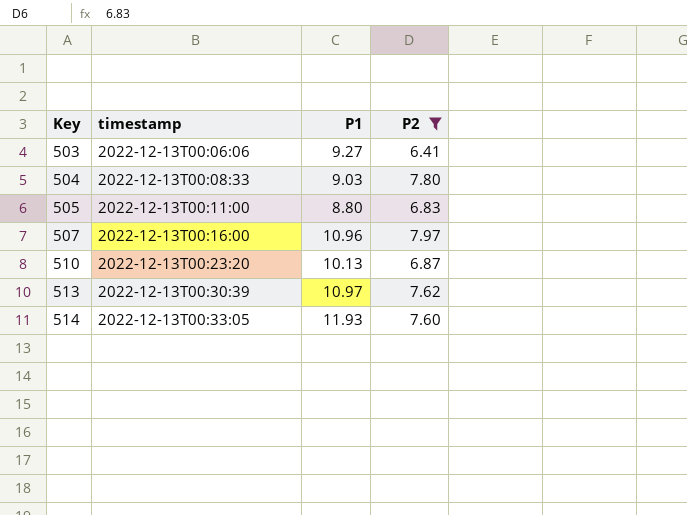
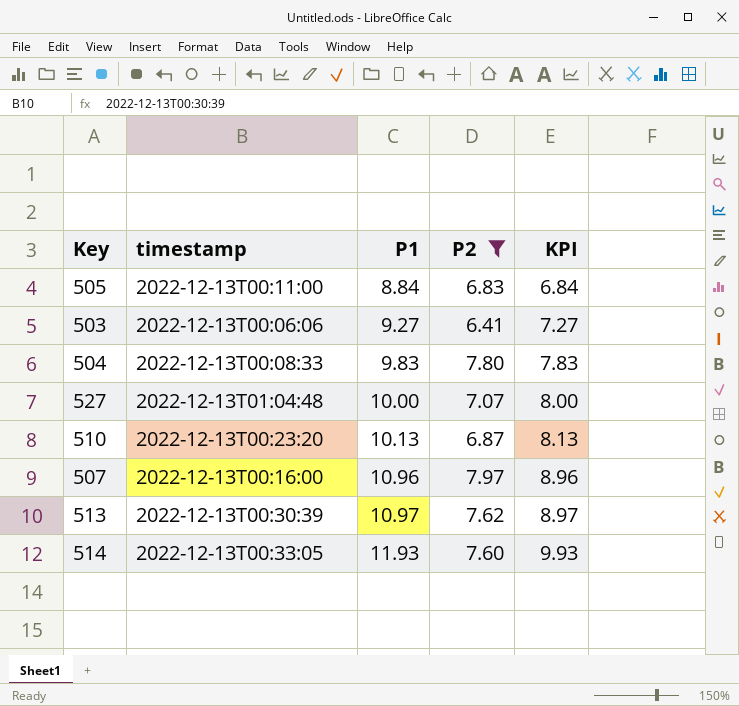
row order: Key ascending -> P1 ascending
column KPI | formula: none -> [P1] - 2
505 | P1: 8.80 -> 8.84
504 | P1: 9.03 -> 9.83
row 527: none -> 2022-12-13T01:04:48 | 10.00 | 7.07 | 8.00

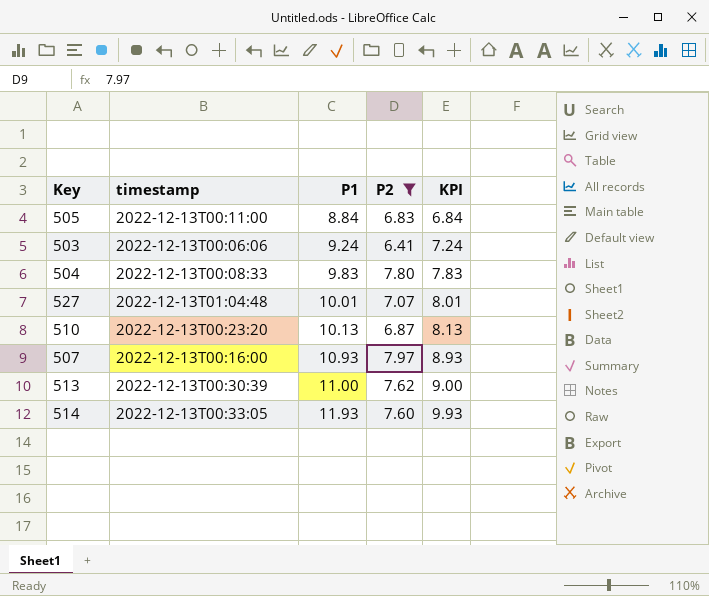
503 | P1: 9.27 -> 9.24
503 | KPI: 7.27 -> 7.24
527 | P1: 10.00 -> 10.01
527 | KPI: 8.00 -> 8.01
507 | P1: 10.96 -> 10.93
507 | KPI: 8.96 -> 8.93
513 | P1: 10.97 -> 11.00
513 | KPI: 8.97 -> 9.00

